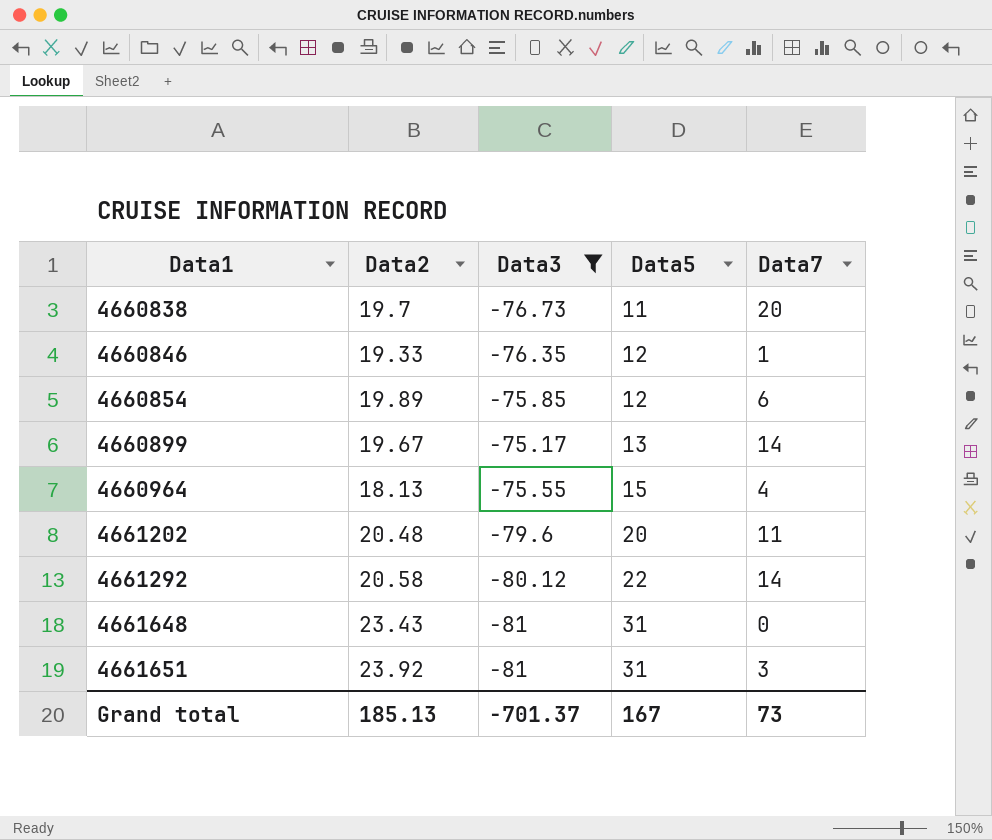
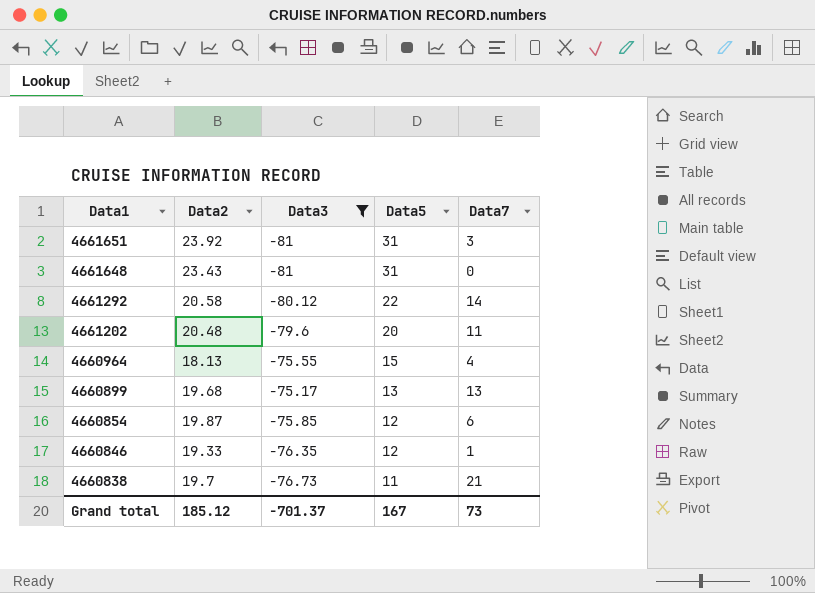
row order: Data1 ascending -> Data1 descending
4660899 | Data2: 19.67 -> 19.68
4660899 | Data7: 14 -> 13
4660854 | Data2: 19.89 -> 19.87
4660838 | Data7: 20 -> 21
Grand total | Data2: 185.13 -> 185.12

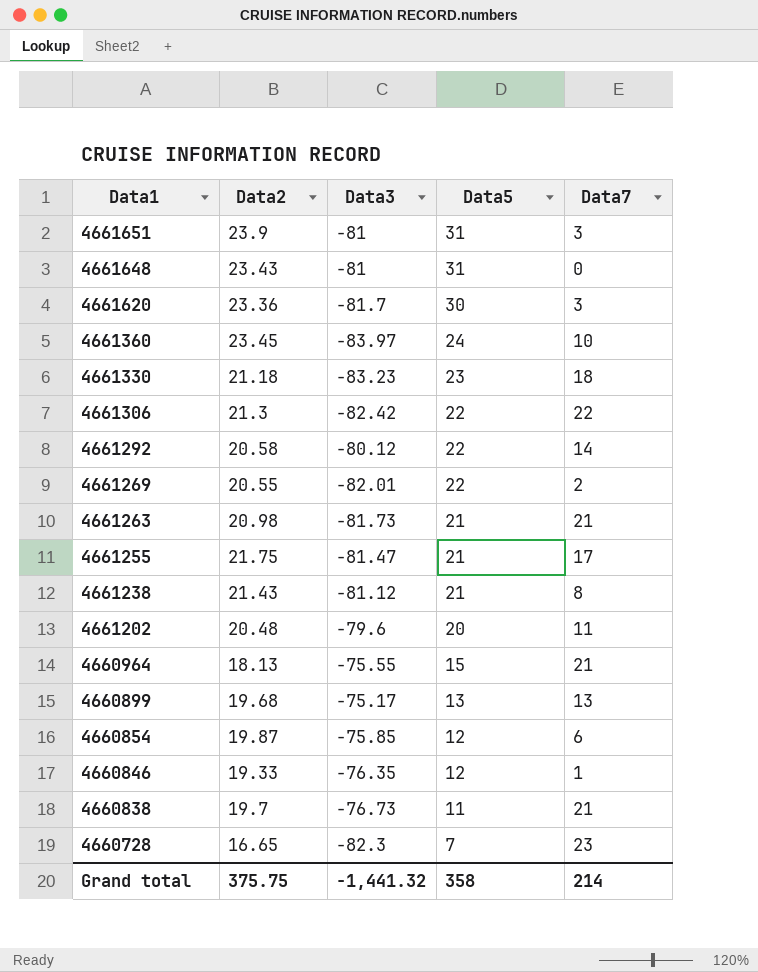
filter: Data3 >= -81 -> none
4661651 | Data2: 23.92 -> 23.9
4660964 | Data7: 4 -> 21
Grand total | Data2: 185.12 -> 375.75
Grand total | Data3: -701.37 -> -1,441.32
Grand total | Data5: 167 -> 358
Grand total | Data7: 73 -> 214

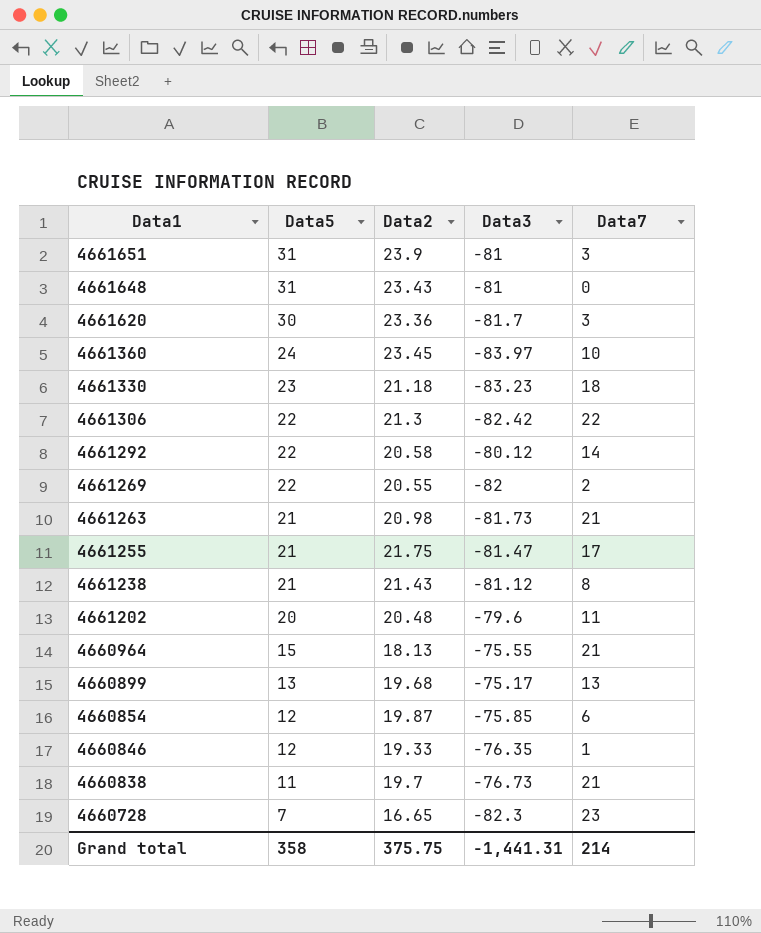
column Data5 | position: 4 -> 2
4661269 | Data3: -82.01 -> -82
Grand total | Data3: -1,441.32 -> -1,441.31

